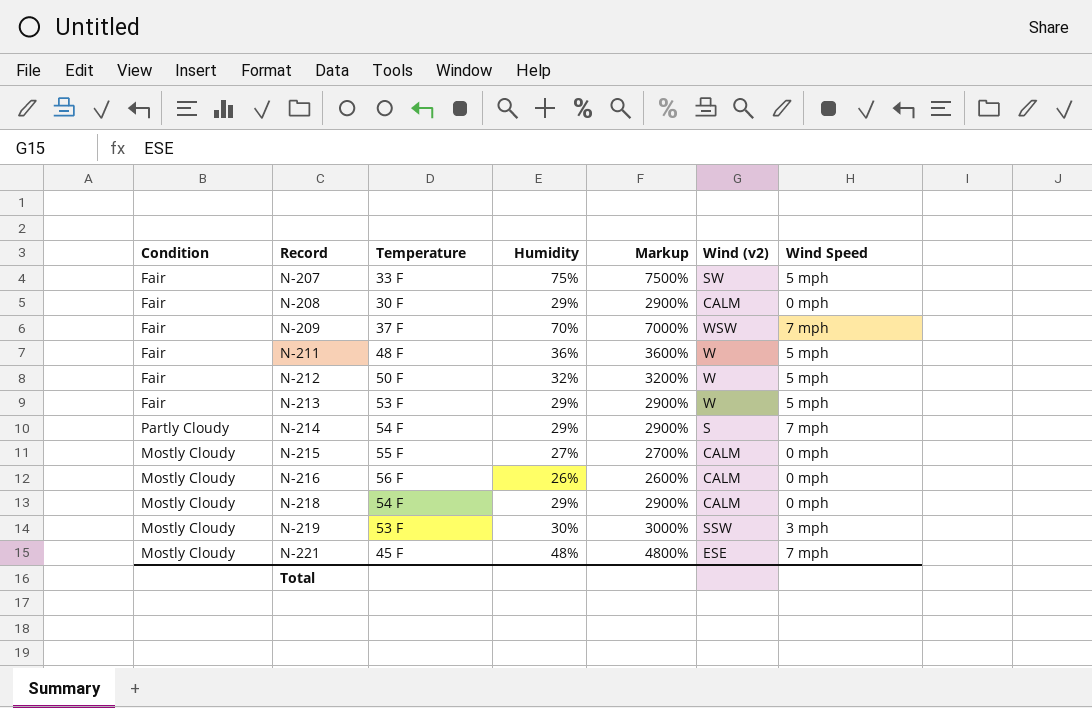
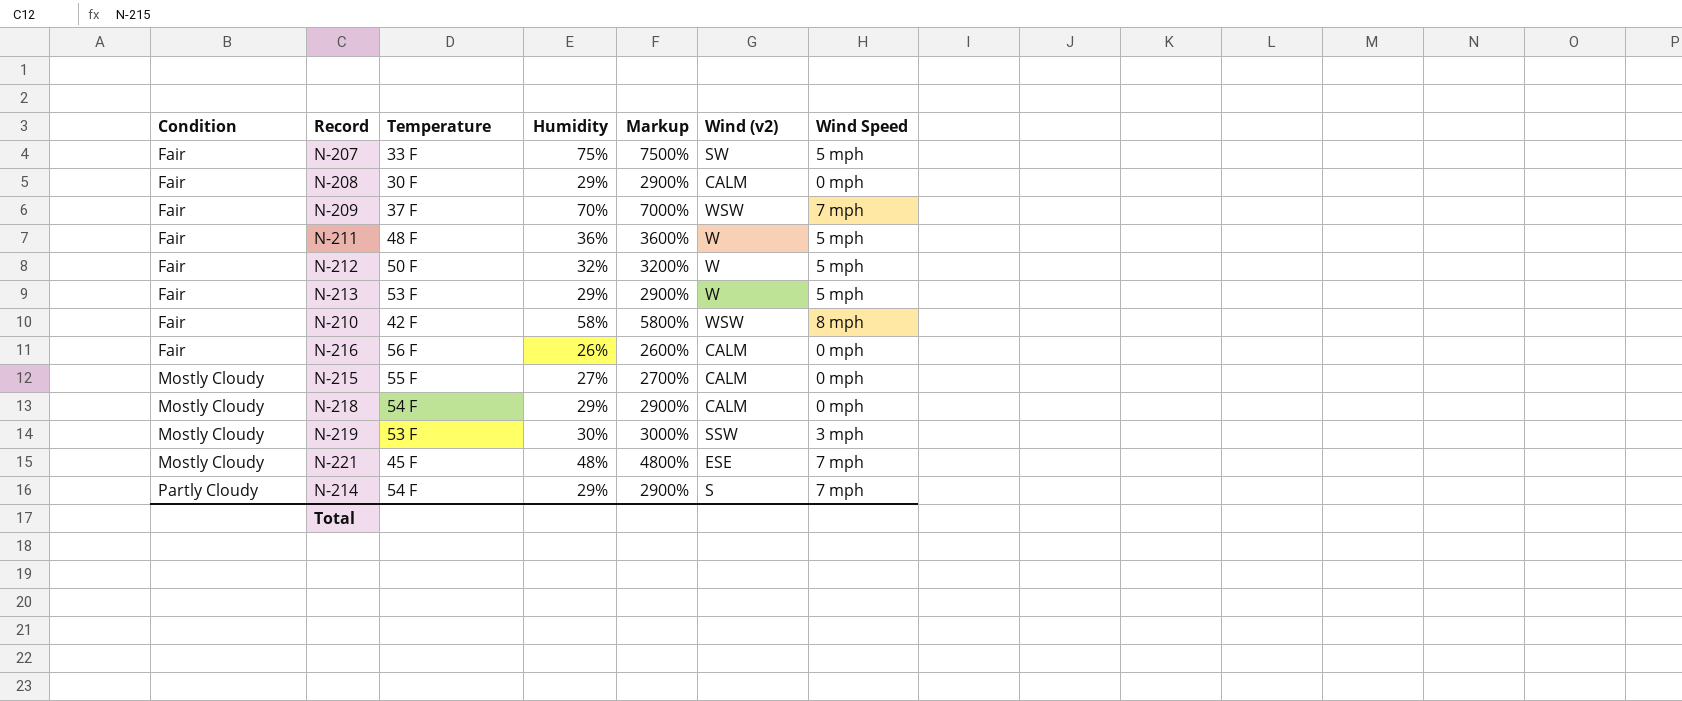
row order: Record ascending -> Condition ascending
row N-210: none -> Fair | 42 F | 58% | 5800% | WSW | 8 mph
N-216 | Condition: Mostly Cloudy -> Fair

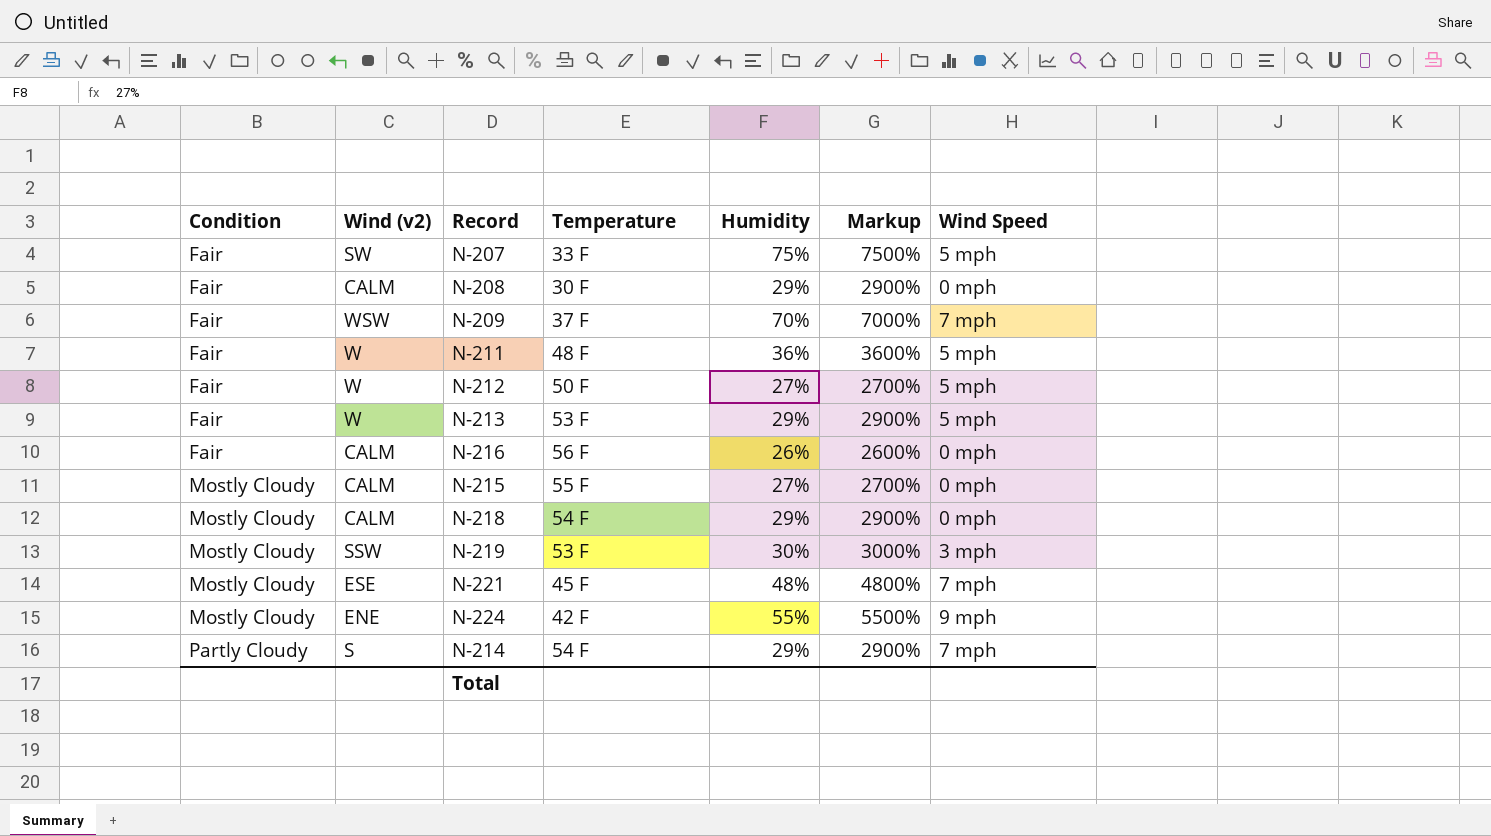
column Wind (v2) | position: 6 -> 2
row N-210: Fair | 42 F | 58% | 5800% | WSW | 8 mph -> none
N-212 | Humidity: 32% -> 27%
N-212 | Markup: 3200% -> 2700%
row N-224: none -> Mostly Cloudy | ENE | 42 F | 55% | 5500% | 9 mph

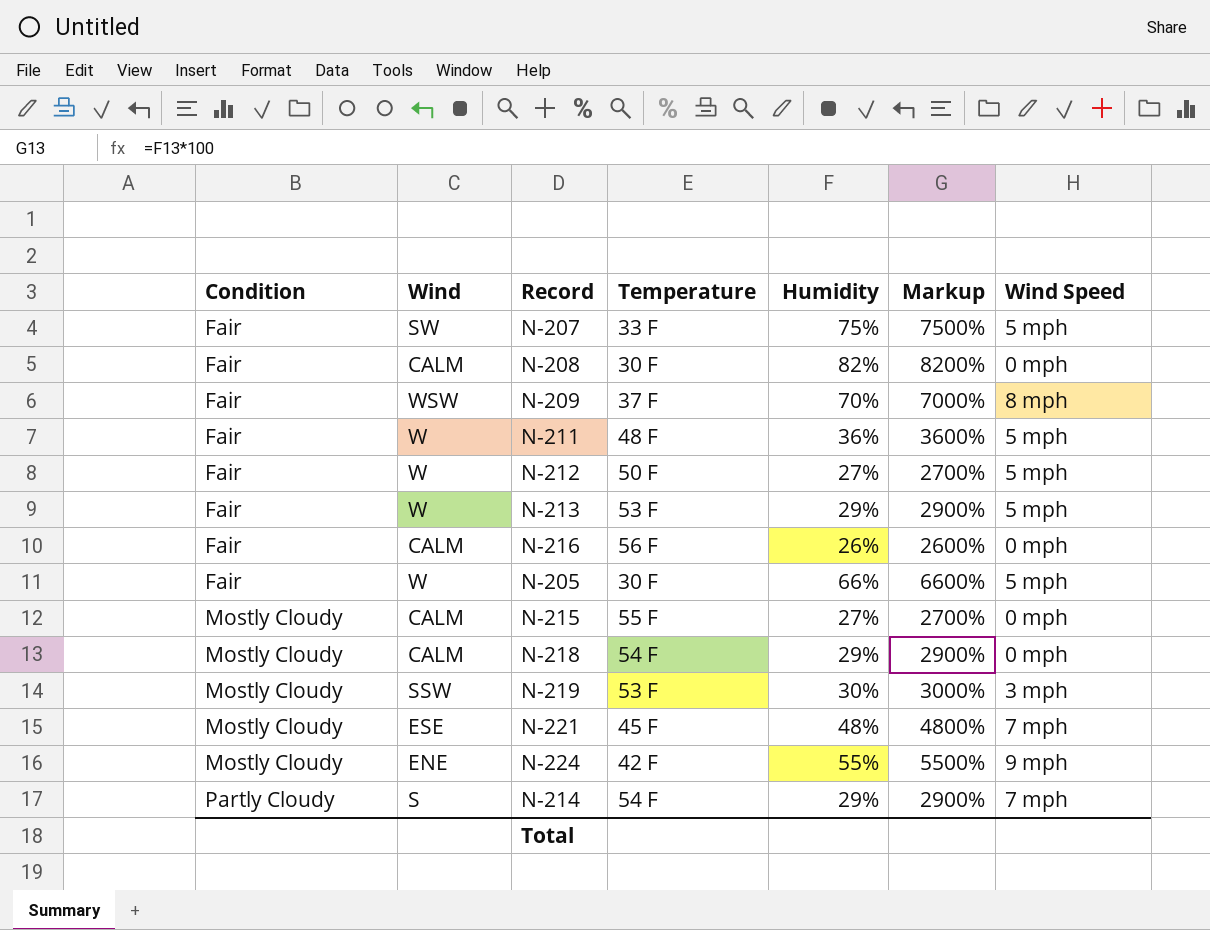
column name: Wind (v2) -> Wind
N-208 | Humidity: 29% -> 82%
N-208 | Markup: 2900% -> 8200%
N-209 | Wind Speed: 7 mph -> 8 mph
row N-205: none -> Fair | W | 30 F | 66% | 6600% | 5 mph

